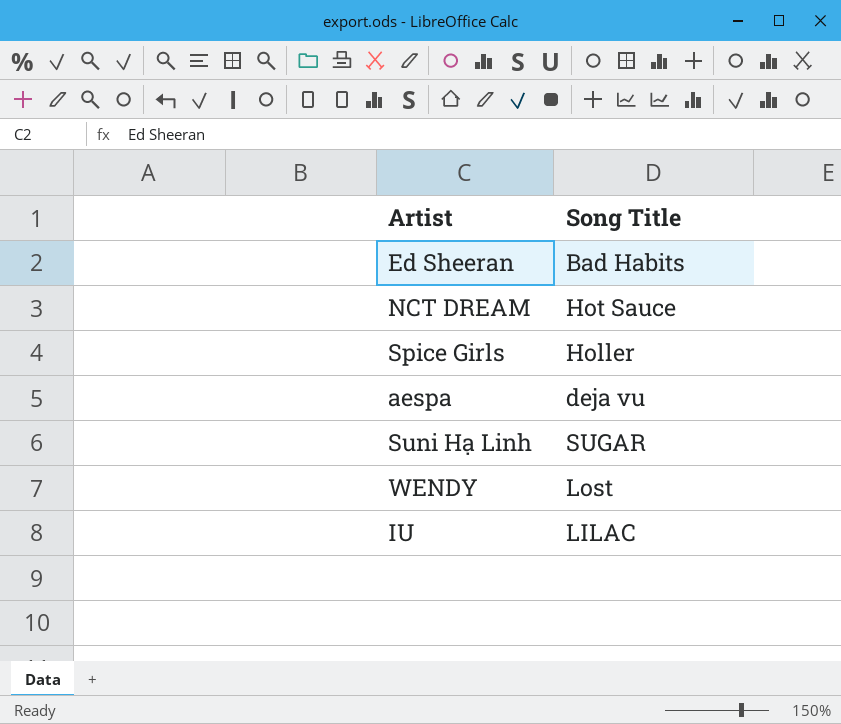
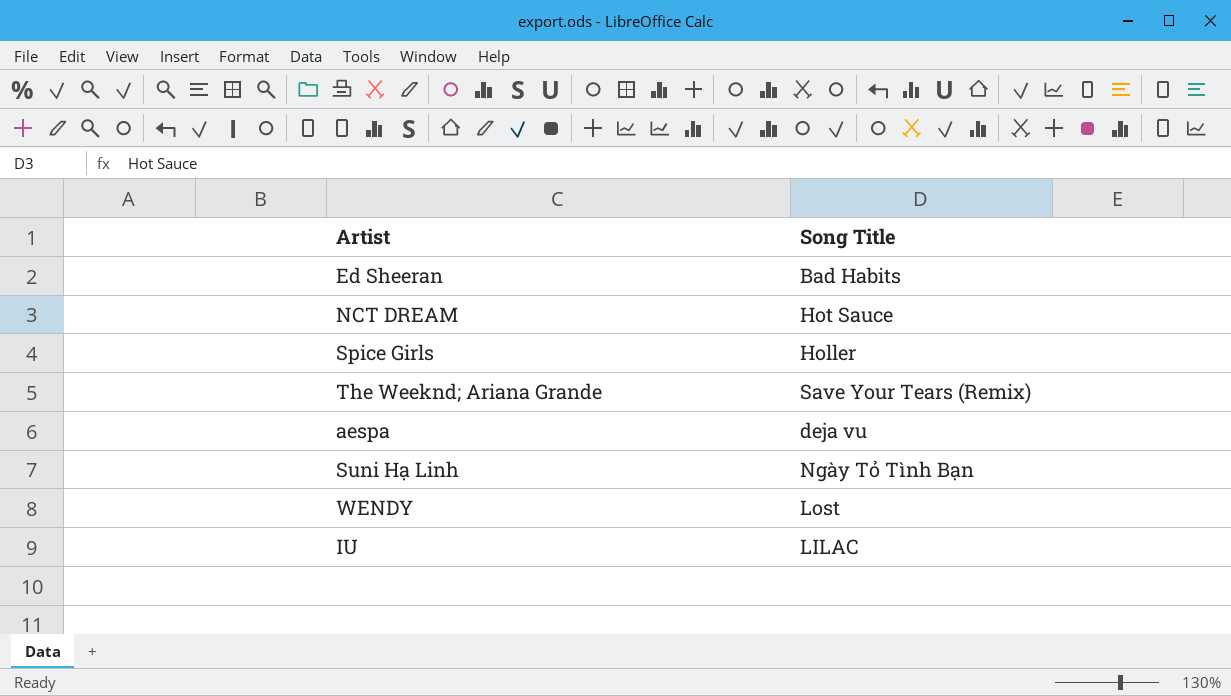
row The Weeknd; Ariana Grande: none -> Save Your Tears (Remix)
Suni Hạ Linh | Song Title: SUGAR -> Ngày Tỏ Tình Bạn

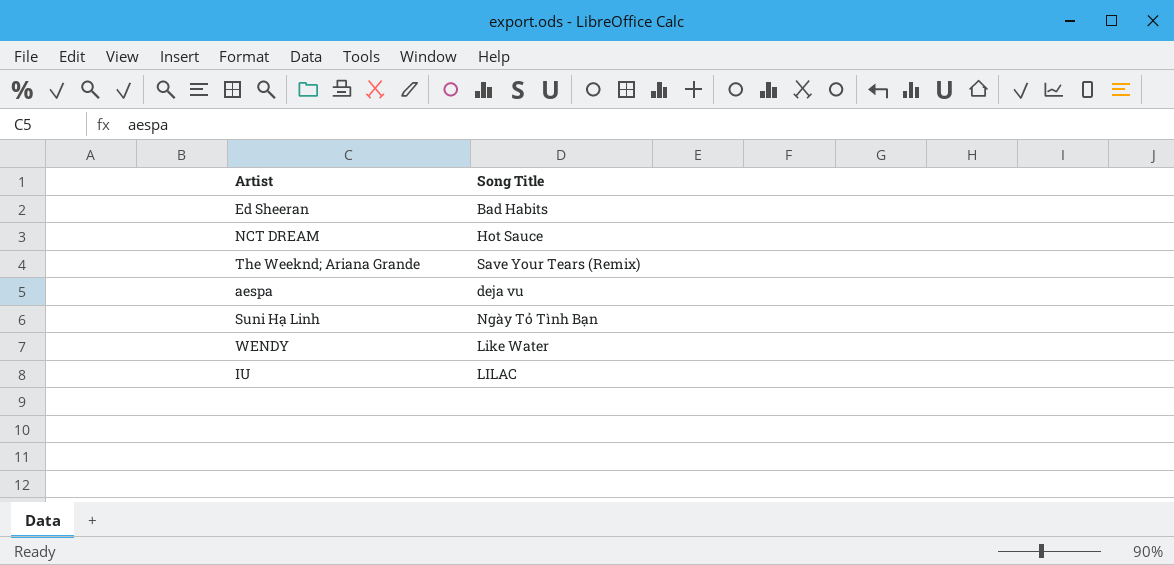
row Spice Girls: Holler -> none
WENDY | Song Title: Lost -> Like Water

